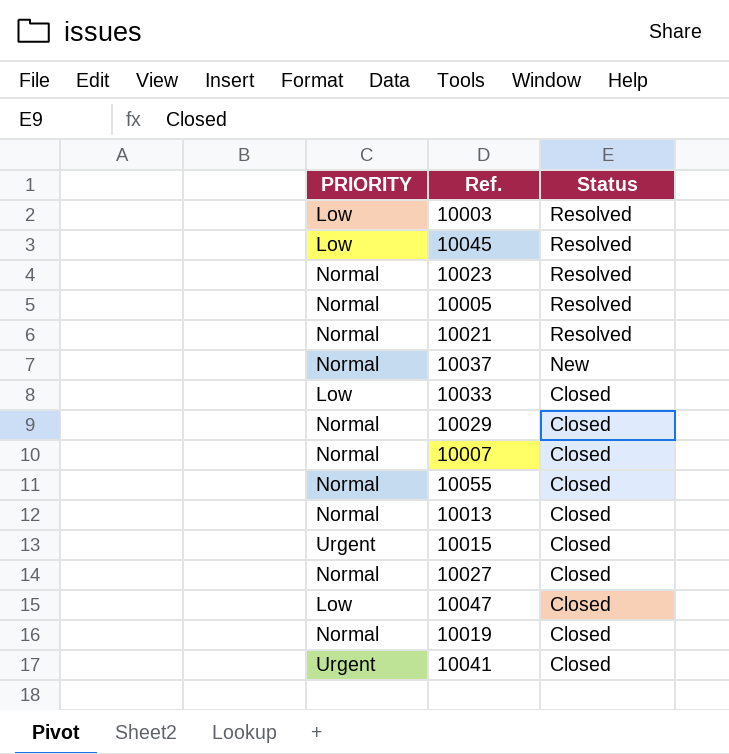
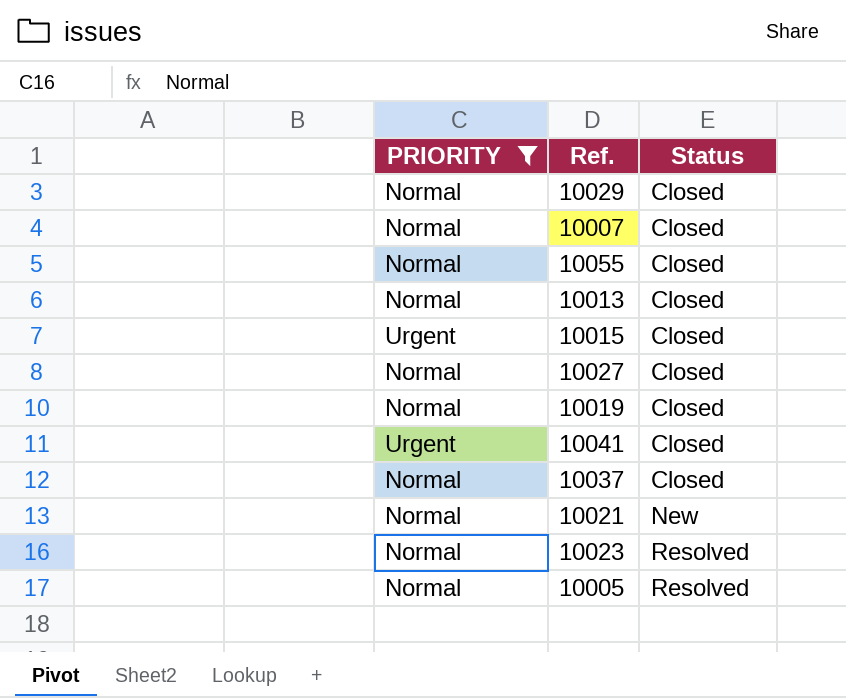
filter: none -> PRIORITY != Low
row order: Status descending -> Status ascending
10037 | Status: New -> Closed
10021 | Status: Resolved -> New

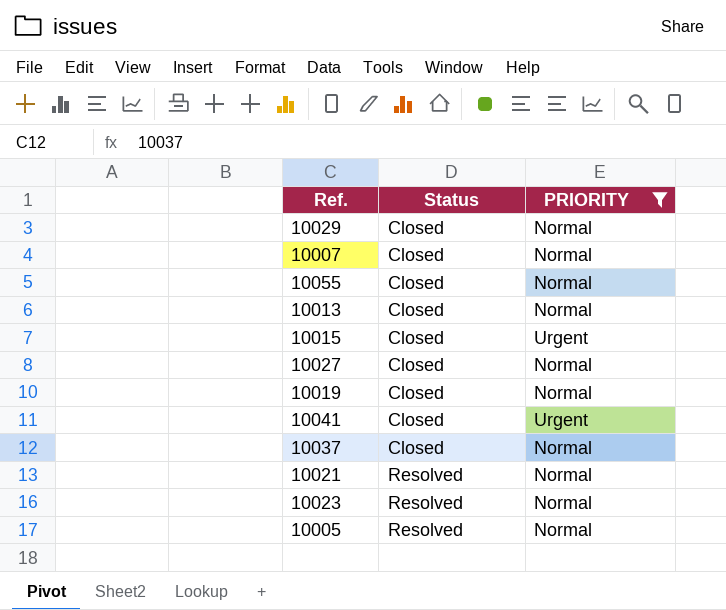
column PRIORITY | position: 1 -> 3
10021 | Status: New -> Resolved

